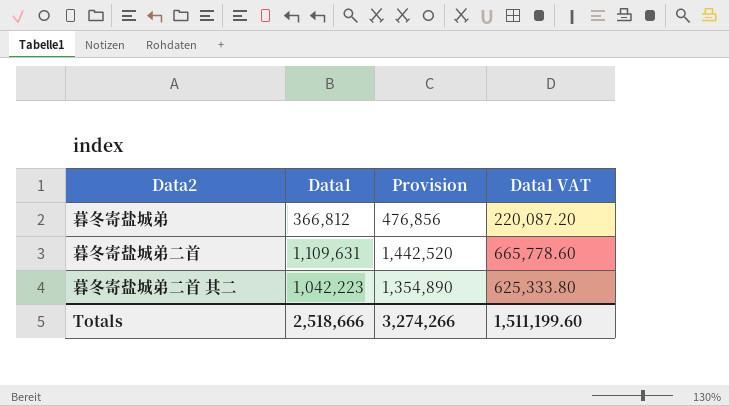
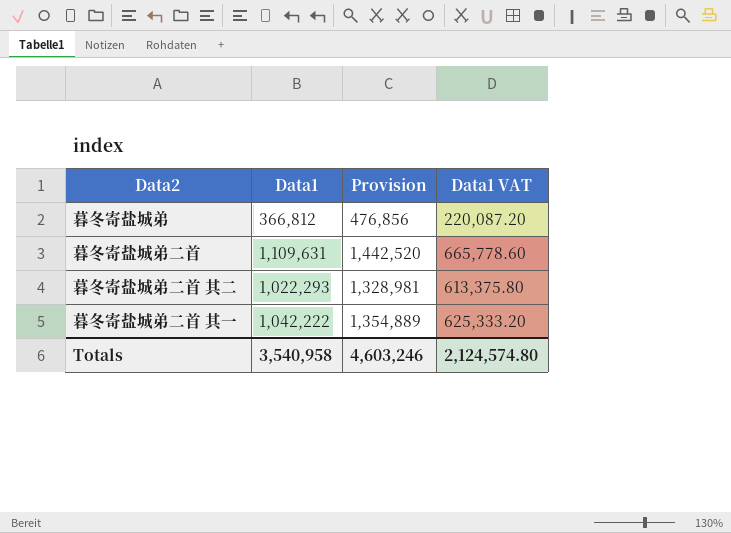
暮冬寄盐城弟二首 其二 | Data1: 1,042,223 -> 1,022,293
暮冬寄盐城弟二首 其二 | Provision: 1,354,890 -> 1,328,981
暮冬寄盐城弟二首 其二 | Data1 VAT: 625,333.80 -> 613,375.80
row 暮冬寄盐城弟二首 其一: none -> 1,042,222 | 1,354,889 | 625,333.20
Totals | Data1: 2,518,666 -> 3,540,958
Totals | Provision: 3,274,266 -> 4,603,246
Totals | Data1 VAT: 1,511,199.60 -> 2,124,574.80

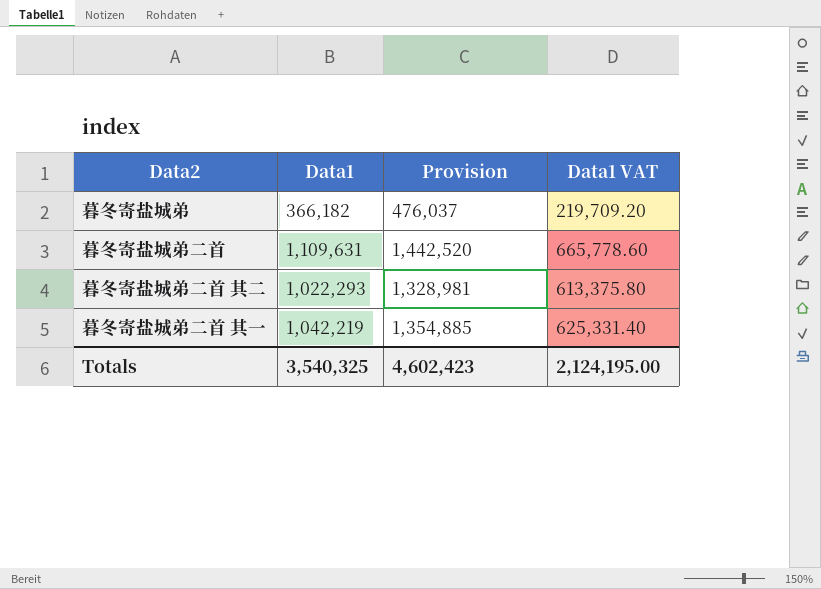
暮冬寄盐城弟 | Data1: 366,812 -> 366,182
暮冬寄盐城弟 | Provision: 476,856 -> 476,037
暮冬寄盐城弟 | Data1 VAT: 220,087.20 -> 219,709.20
暮冬寄盐城弟二首 其一 | Data1: 1,042,222 -> 1,042,219
暮冬寄盐城弟二首 其一 | Provision: 1,354,889 -> 1,354,885
暮冬寄盐城弟二首 其一 | Data1 VAT: 625,333.20 -> 625,331.40
Totals | Data1: 3,540,958 -> 3,540,325
Totals | Provision: 4,603,246 -> 4,602,423
Totals | Data1 VAT: 2,124,574.80 -> 2,124,195.00

